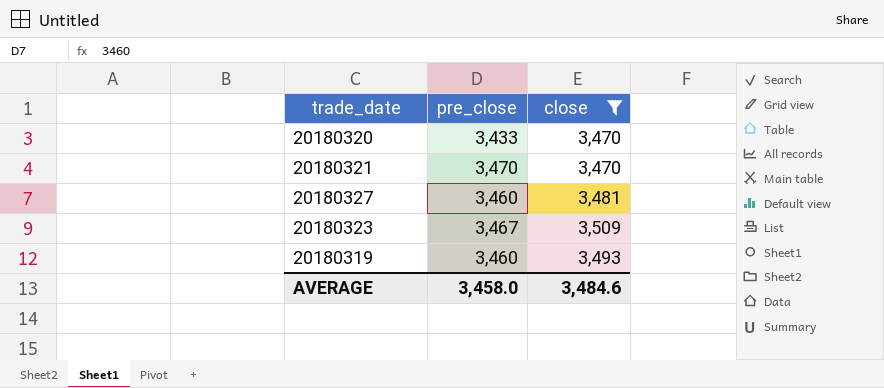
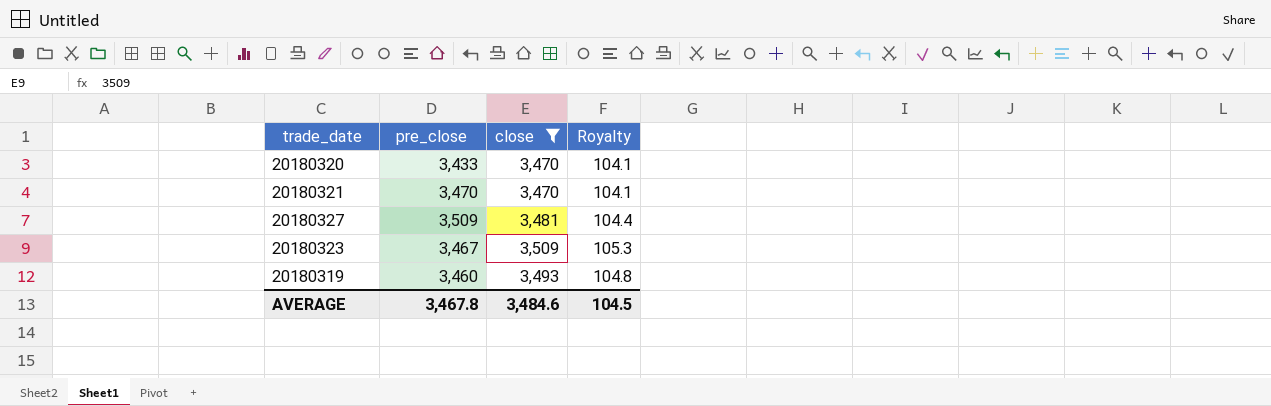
column Royalty | formula: none -> [close] * 0.03
20180327 | pre_close: 3,460 -> 3,509
AVERAGE | pre_close: 3,458.0 -> 3,467.8

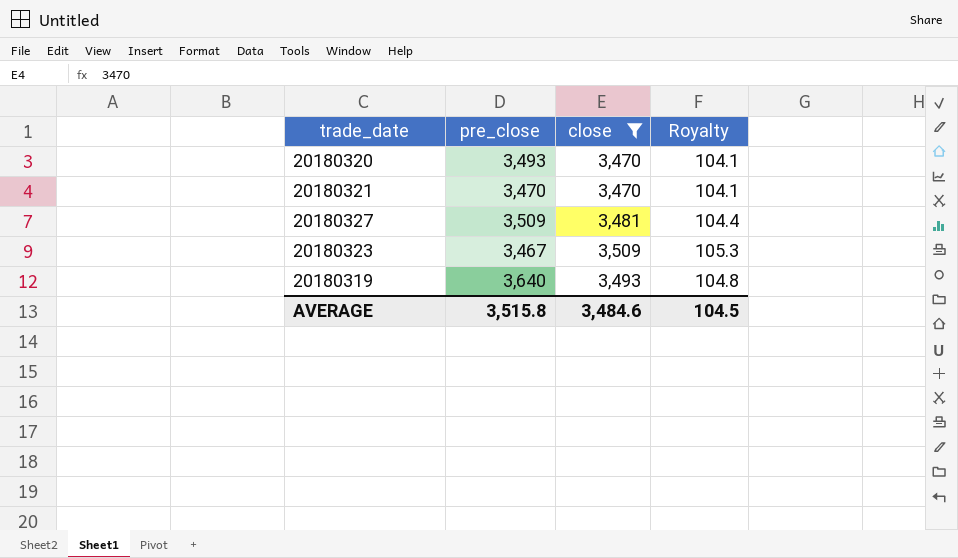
20180320 | pre_close: 3,433 -> 3,493
20180319 | pre_close: 3,460 -> 3,640
AVERAGE | pre_close: 3,467.8 -> 3,515.8

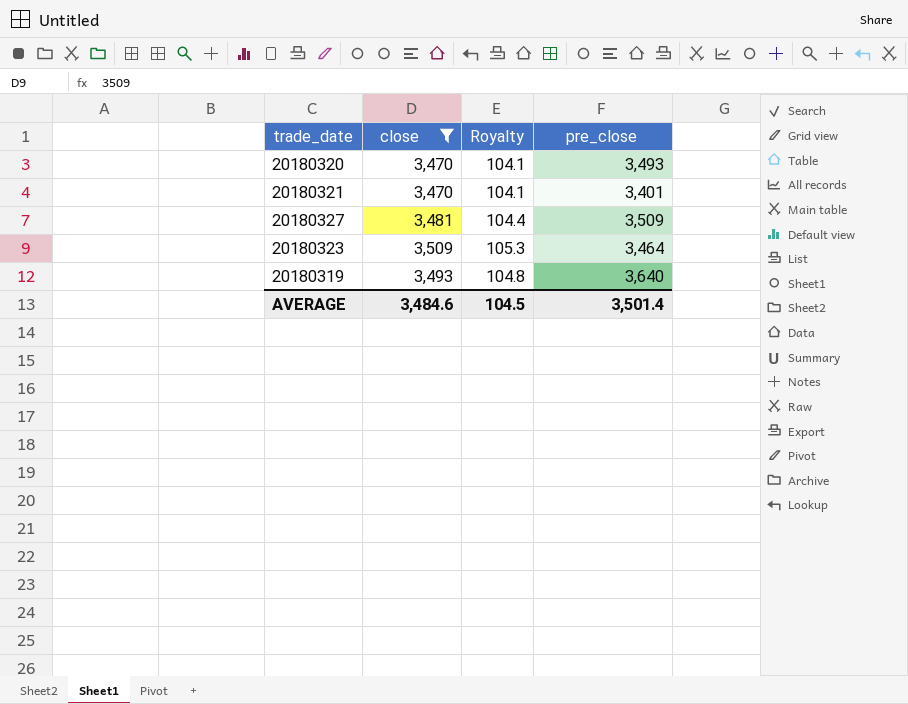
column pre_close | position: 2 -> 4
20180321 | pre_close: 3,470 -> 3,401
20180323 | pre_close: 3,467 -> 3,464
AVERAGE | pre_close: 3,515.8 -> 3,501.4

